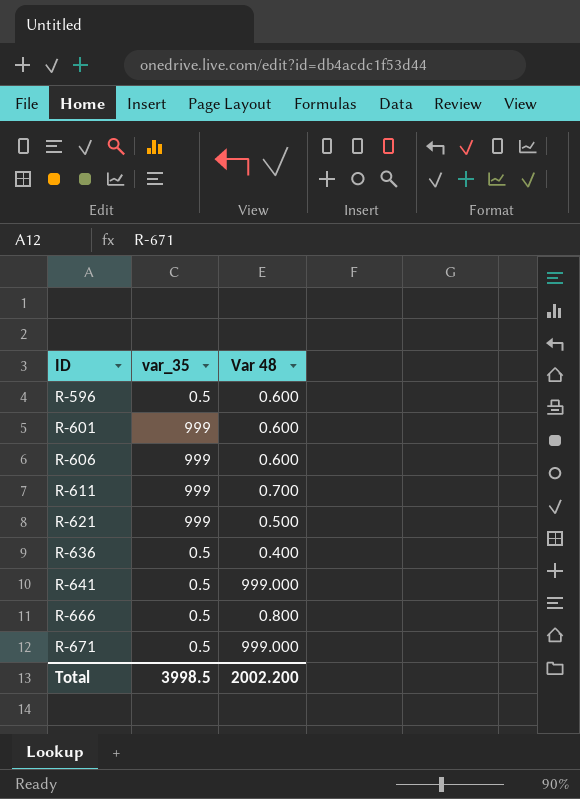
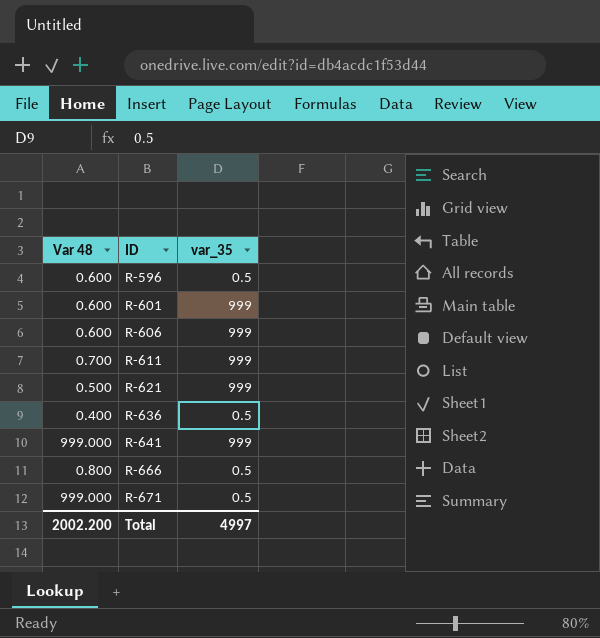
column Var 48 | position: 3 -> 1
R-641 | var_35: 0.5 -> 999
Total | var_35: 3998.5 -> 4997

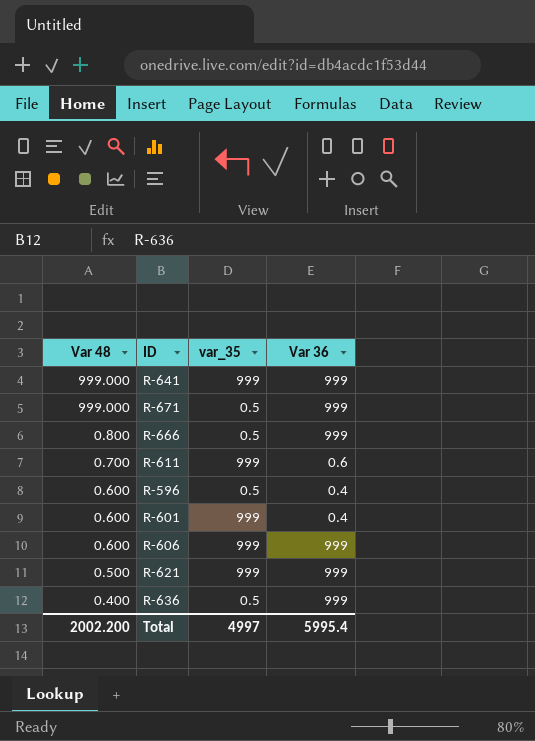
row order: ID ascending -> Var 48 descending
column Var 36 | position: none -> 4

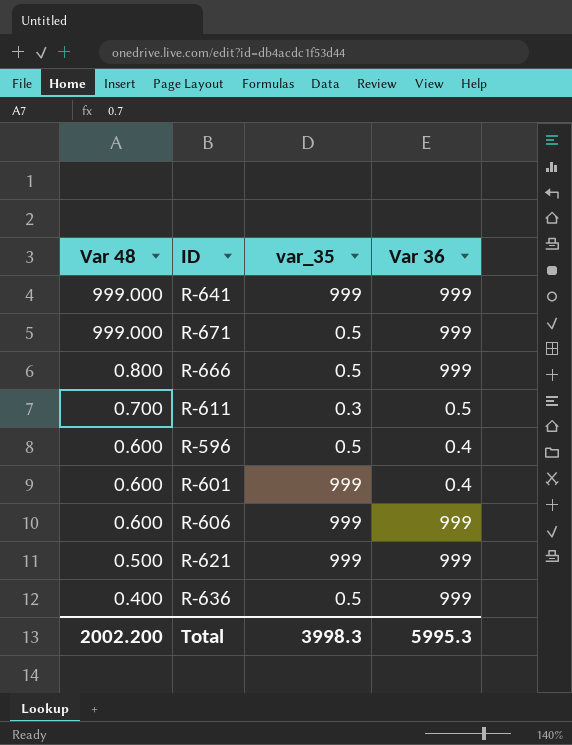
R-611 | var_35: 999 -> 0.3
R-611 | Var 36: 0.6 -> 0.5
Total | var_35: 4997 -> 3998.3
Total | Var 36: 5995.4 -> 5995.3

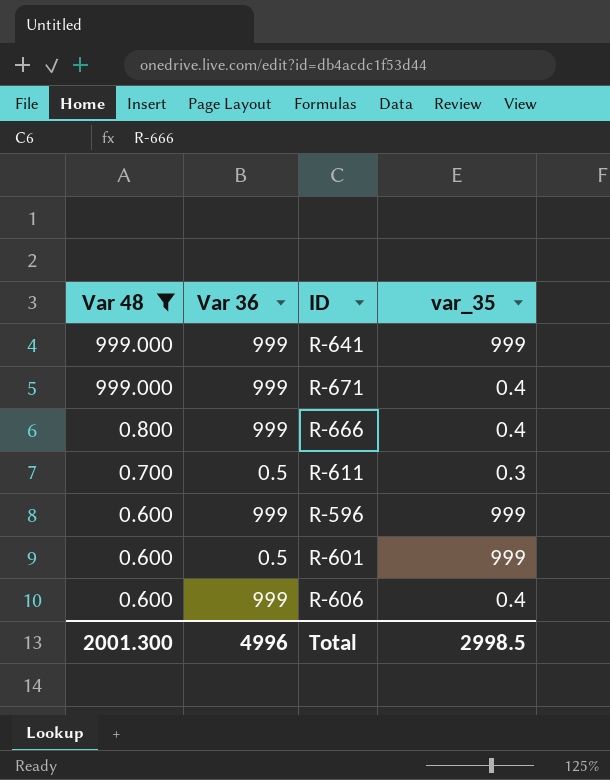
filter: none -> Var 48 >= 0.600
column Var 36 | position: 4 -> 2
R-671 | var_35: 0.5 -> 0.4
R-666 | var_35: 0.5 -> 0.4
R-596 | Var 36: 0.4 -> 999
R-596 | var_35: 0.5 -> 999
R-601 | Var 36: 0.4 -> 0.5
R-606 | var_35: 999 -> 0.4
Total | Var 48: 2002.200 -> 2001.300
Total | Var 36: 5995.3 -> 4996
Total | var_35: 3998.3 -> 2998.5

